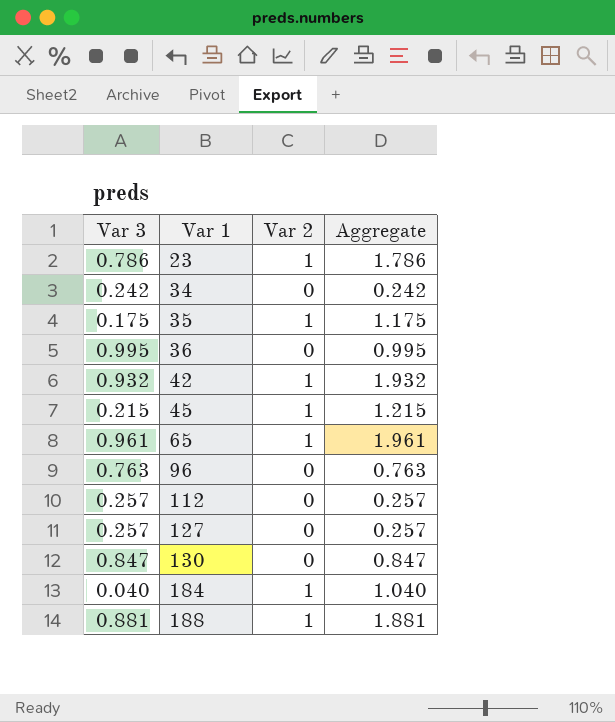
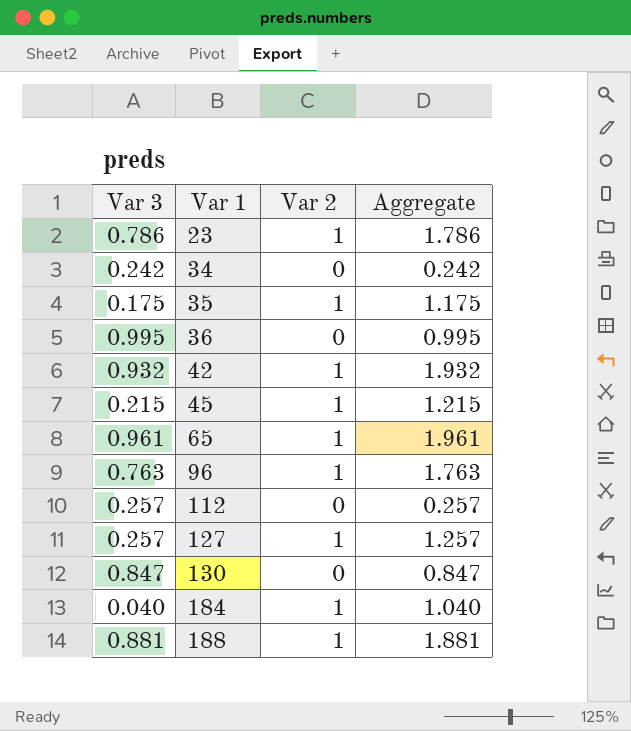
96 | Var 2: 0 -> 1
96 | Aggregate: 0.763 -> 1.763
127 | Var 2: 0 -> 1
127 | Aggregate: 0.257 -> 1.257

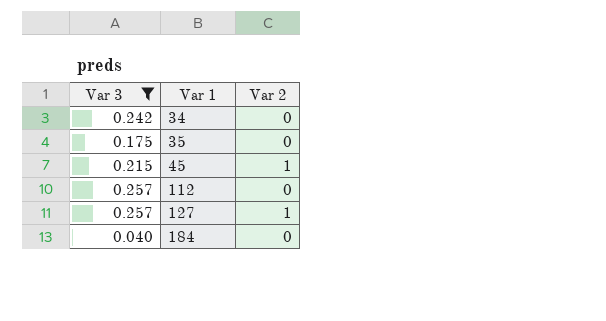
filter: none -> Var 3 <= 0.257
column Aggregate | formula: [Var 3] + [Var 2] -> none
35 | Var 2: 1 -> 0
184 | Var 2: 1 -> 0

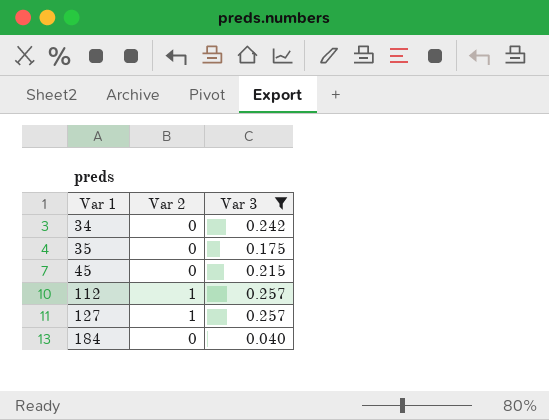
column Var 3 | position: 1 -> 3
45 | Var 2: 1 -> 0
112 | Var 2: 0 -> 1

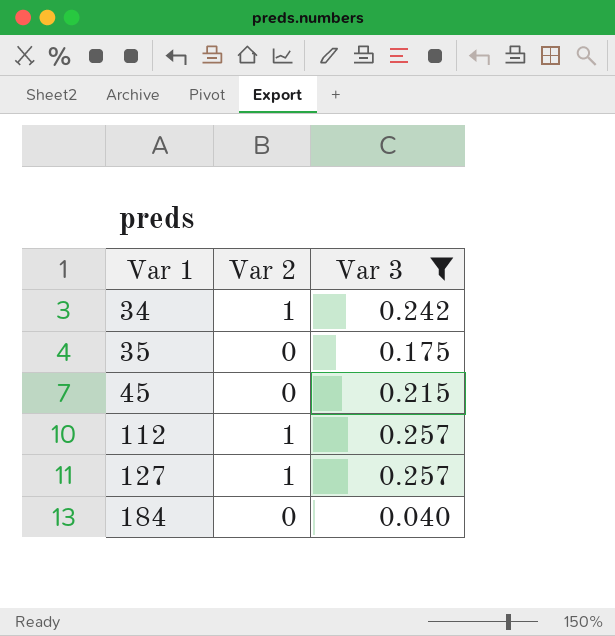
34 | Var 2: 0 -> 1

